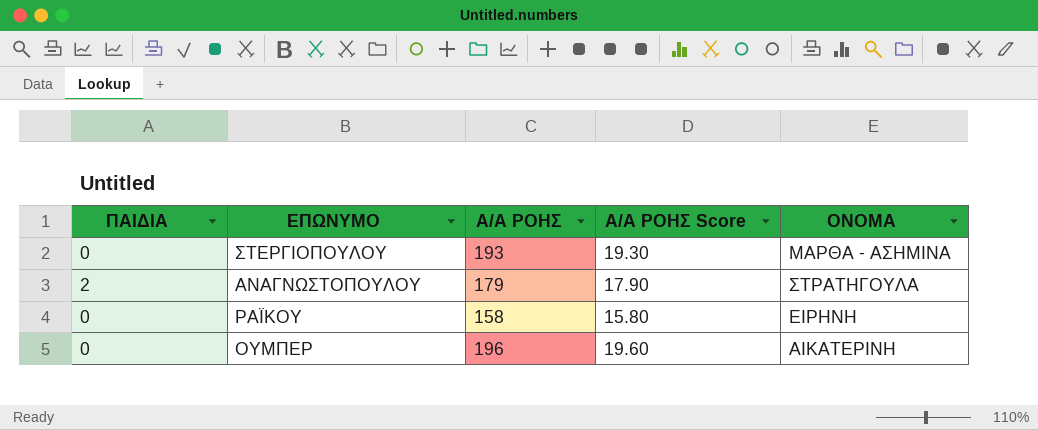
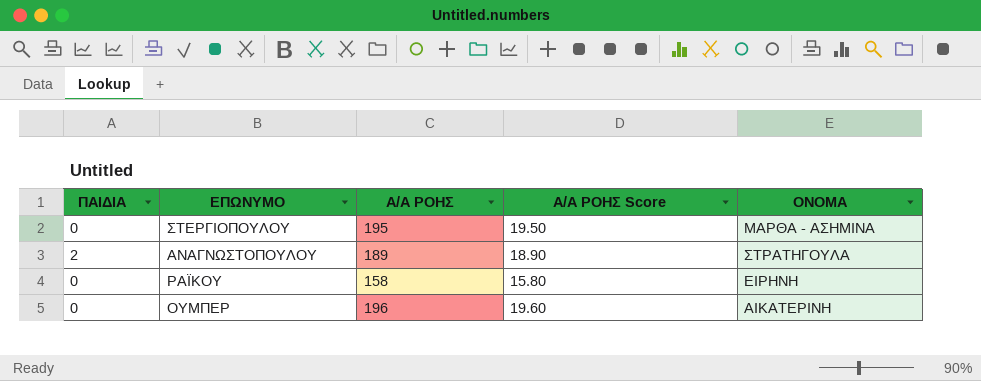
ΣΤΕΡΓΙΟΠΟΥΛΟΥ | Α/Α ΡΟΗΣ: 193 -> 195
ΣΤΕΡΓΙΟΠΟΥΛΟΥ | Α/Α ΡΟΗΣ Score: 19.30 -> 19.50
ΑΝΑΓΝΩΣΤΟΠΟΥΛΟΥ | Α/Α ΡΟΗΣ: 179 -> 189
ΑΝΑΓΝΩΣΤΟΠΟΥΛΟΥ | Α/Α ΡΟΗΣ Score: 17.90 -> 18.90

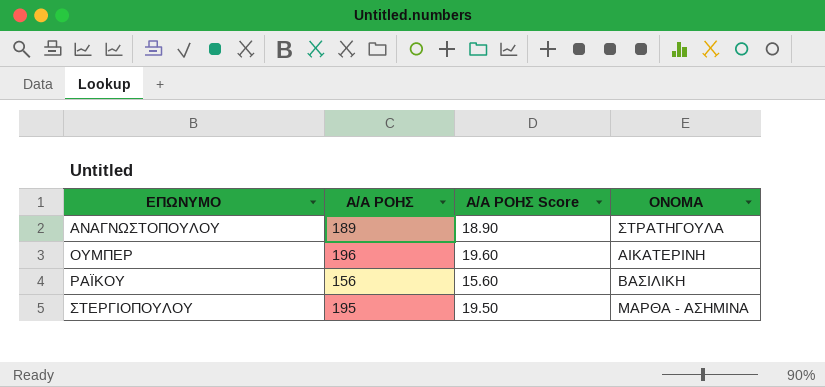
row order: none -> ΕΠΩΝΥΜΟ ascending
column ΠΑΙΔΙΑ | position: 1 -> none
ΡΑΪΚΟΥ | Α/Α ΡΟΗΣ: 158 -> 156
ΡΑΪΚΟΥ | Α/Α ΡΟΗΣ Score: 15.80 -> 15.60
ΡΑΪΚΟΥ | ΟΝΟΜΑ: ΕΙΡΗΝΗ -> ΒΑΣΙΛΙΚΗ

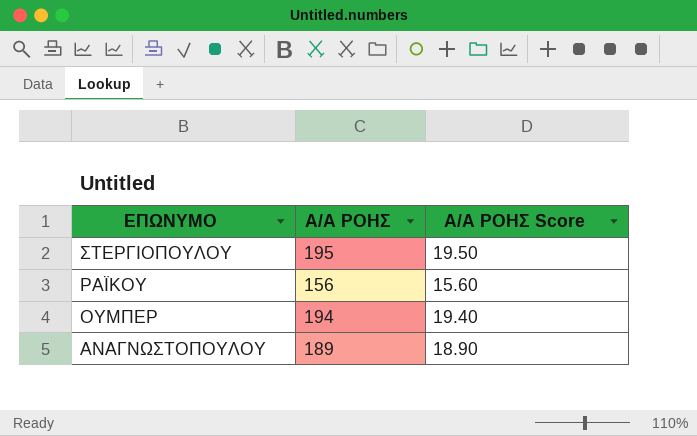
row order: ΕΠΩΝΥΜΟ ascending -> ΕΠΩΝΥΜΟ descending
column ΟΝΟΜΑ | position: 4 -> none
ΟΥΜΠΕΡ | Α/Α ΡΟΗΣ: 196 -> 194
ΟΥΜΠΕΡ | Α/Α ΡΟΗΣ Score: 19.60 -> 19.40

